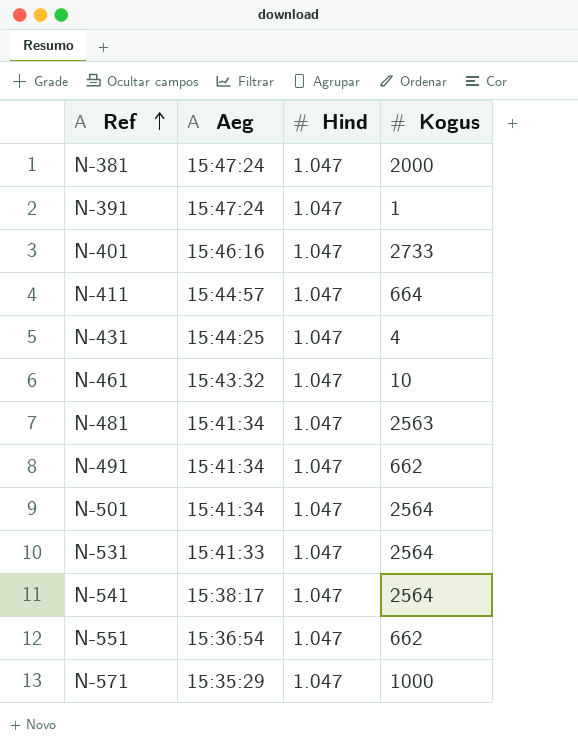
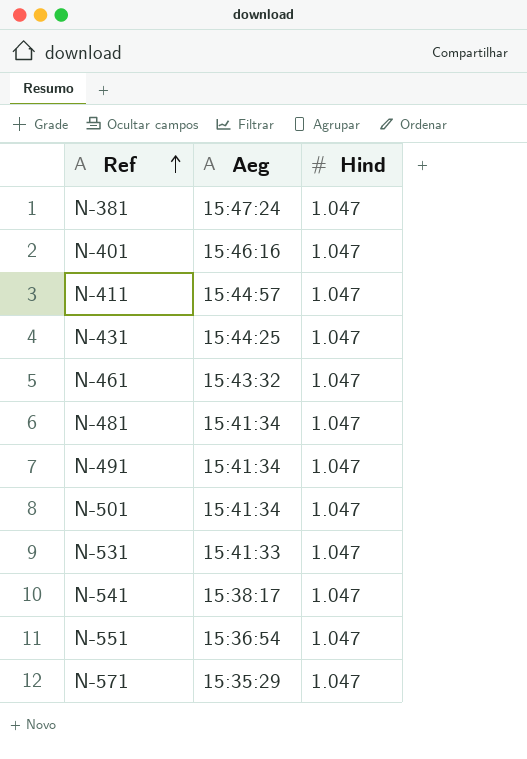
column Kogus | position: 4 -> none
row N-391: 15:47:24 | 1.047 | 1 -> none

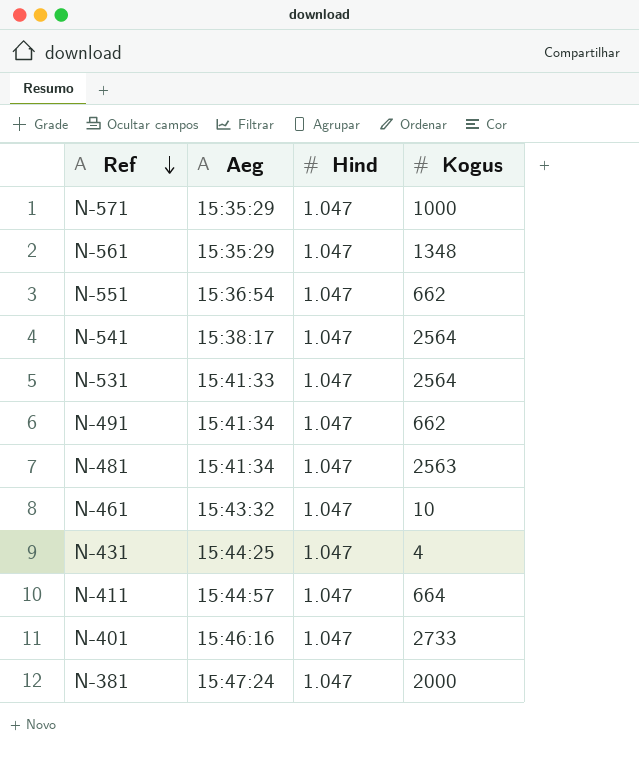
row order: Ref ascending -> Ref descending
column Kogus | position: none -> 4
row N-501: 15:41:34 | 1.047 -> none
row N-561: none -> 15:35:29 | 1.047 | 1348

